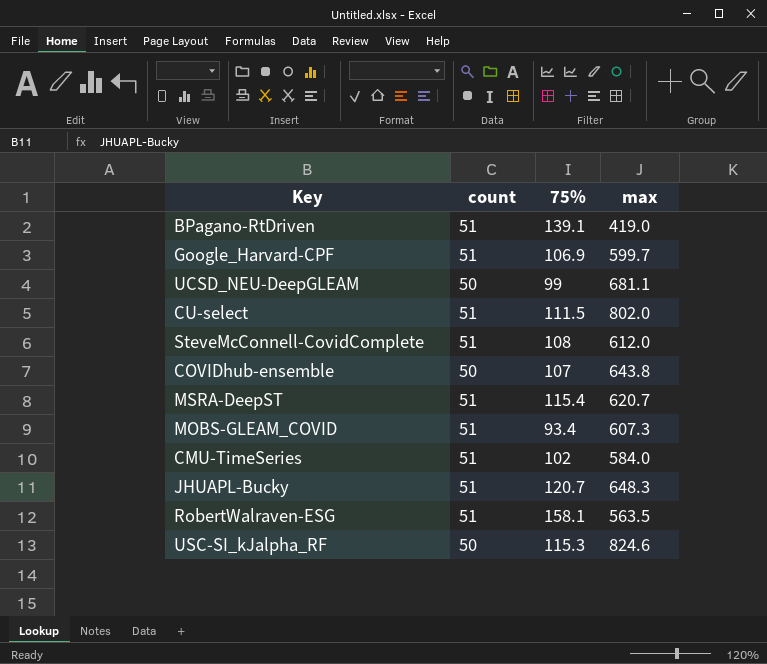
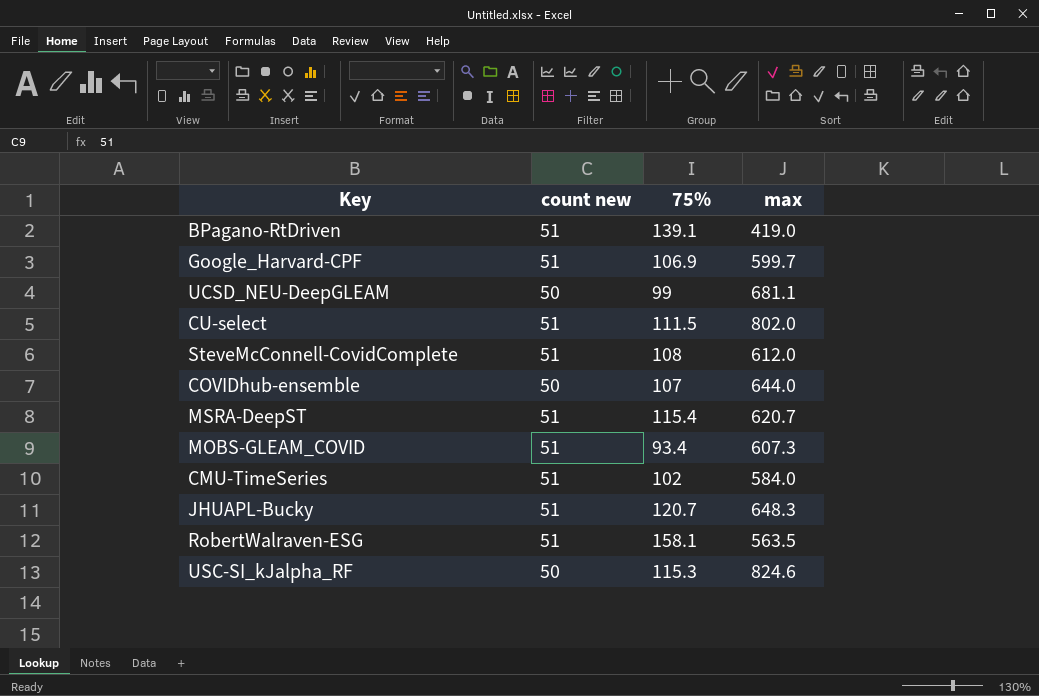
column name: count -> count new
COVIDhub-ensemble | max: 643.8 -> 644.0

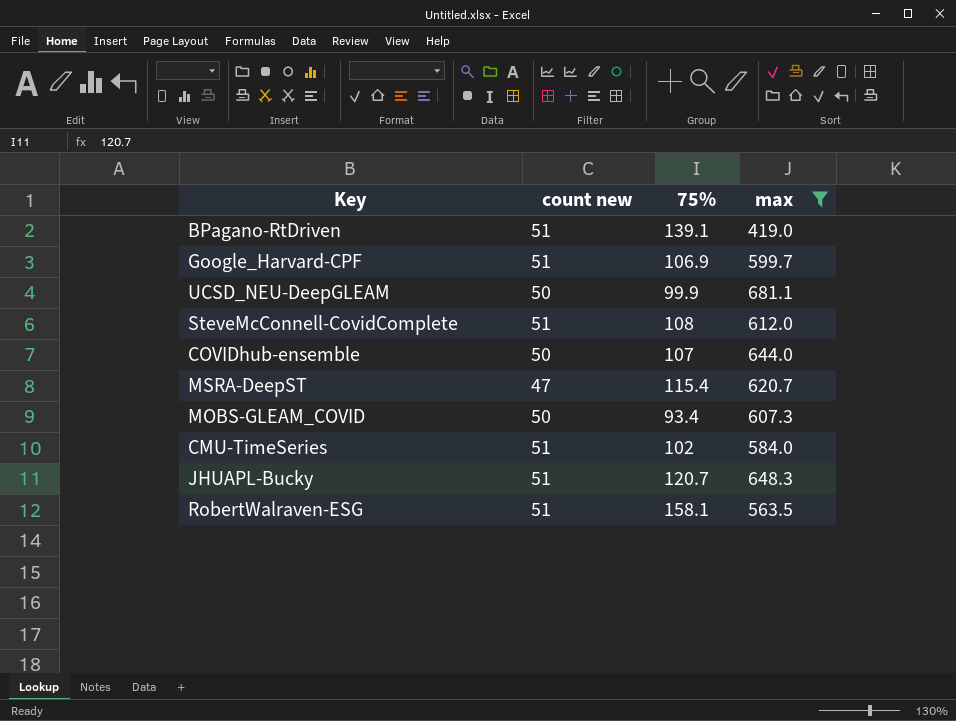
filter: none -> max <= 681.1
UCSD_NEU-DeepGLEAM | 75%: 99 -> 99.9
MSRA-DeepST | count new: 51 -> 47
MOBS-GLEAM_COVID | count new: 51 -> 50

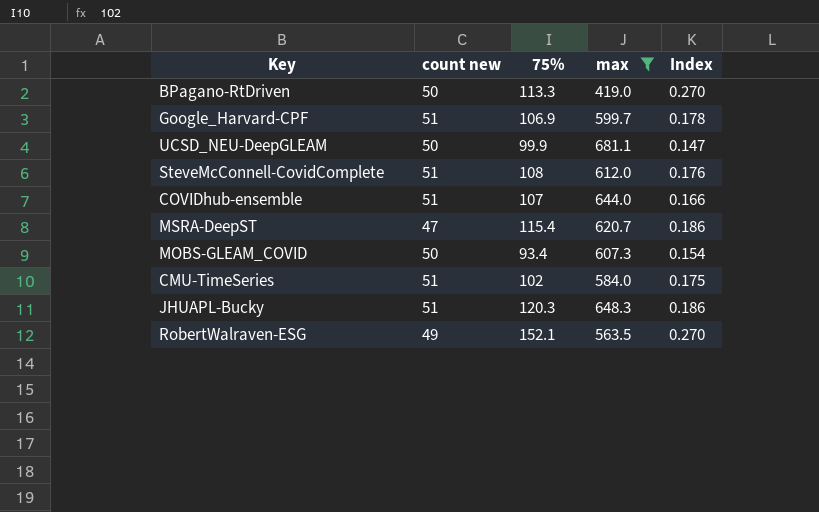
column Index | formula: none -> [75%] / [max]
BPagano-RtDriven | count new: 51 -> 50
BPagano-RtDriven | 75%: 139.1 -> 113.3
COVIDhub-ensemble | count new: 50 -> 51
JHUAPL-Bucky | 75%: 120.7 -> 120.3
RobertWalraven-ESG | count new: 51 -> 49
RobertWalraven-ESG | 75%: 158.1 -> 152.1

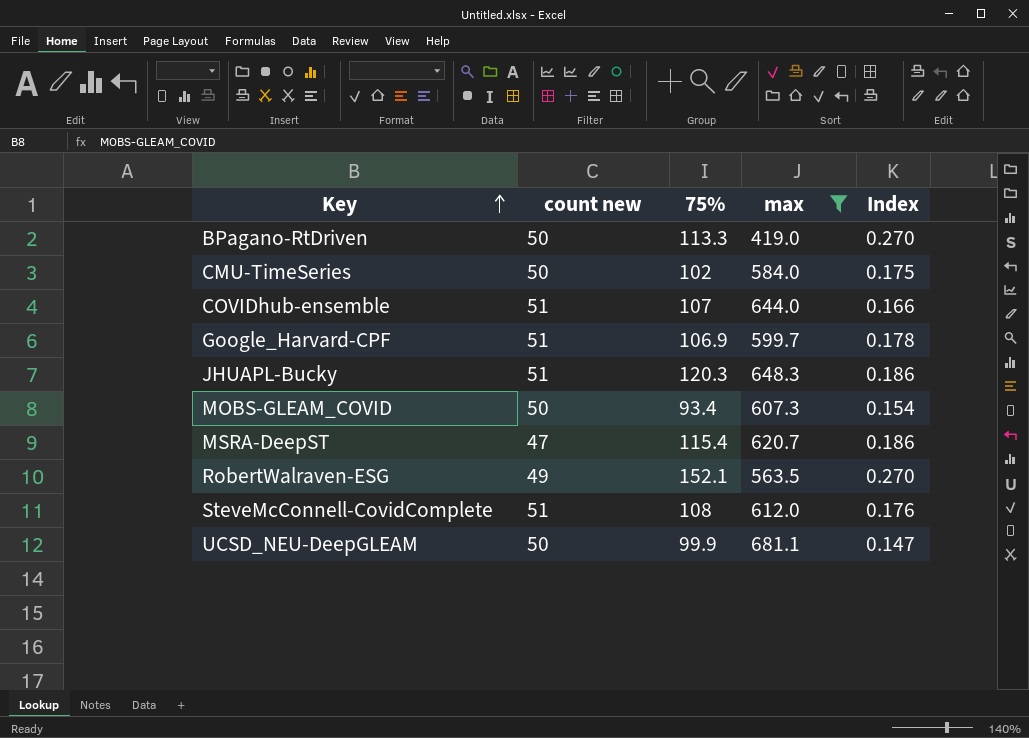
row order: none -> Key ascending
CMU-TimeSeries | count new: 51 -> 50

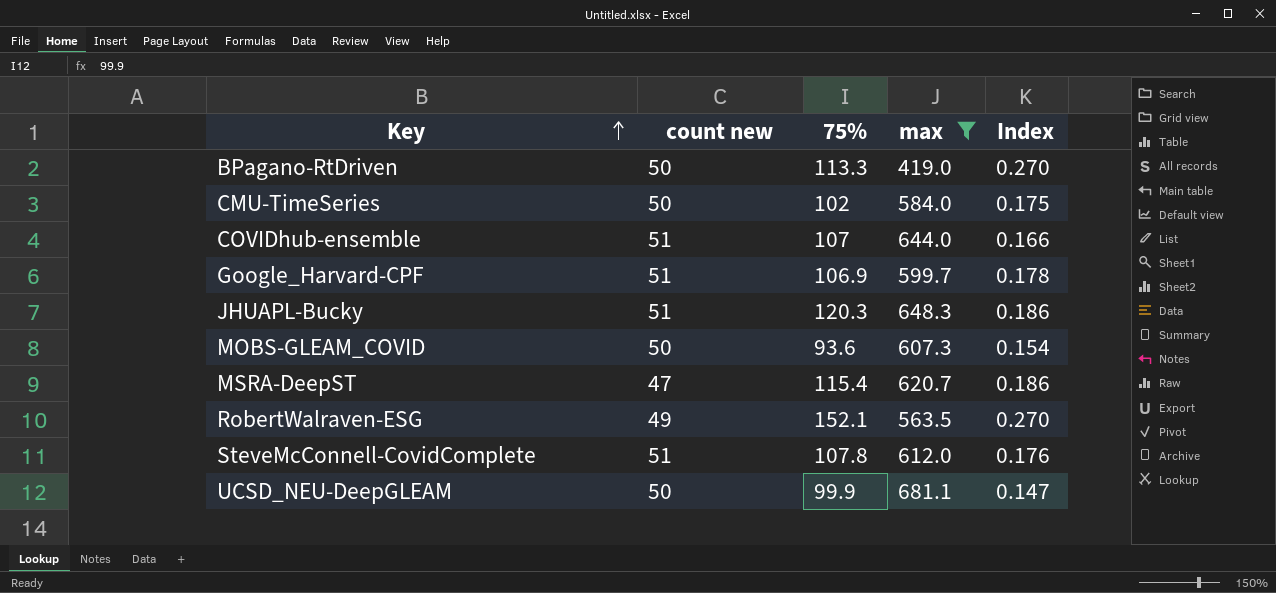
MOBS-GLEAM_COVID | 75%: 93.4 -> 93.6
SteveMcConnell-CovidComplete | 75%: 108 -> 107.8

